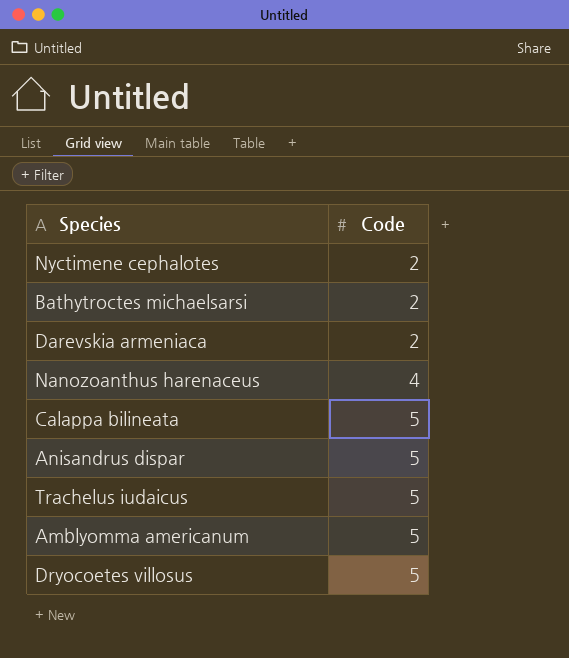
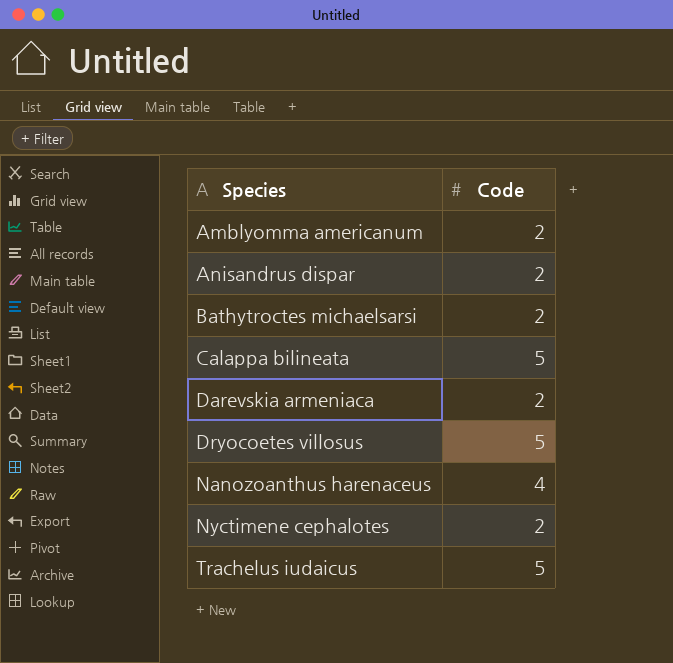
row order: Code ascending -> Species ascending
Amblyomma americanum | Code: 5 -> 2
Anisandrus dispar | Code: 5 -> 2

